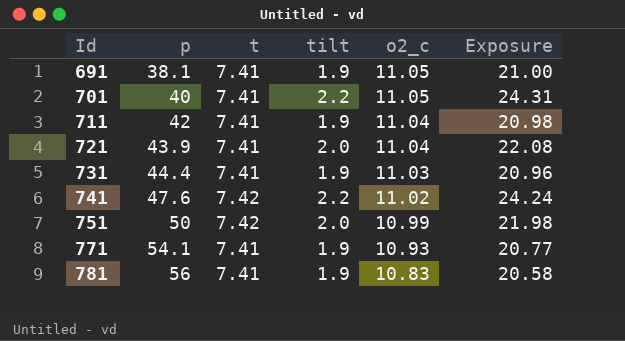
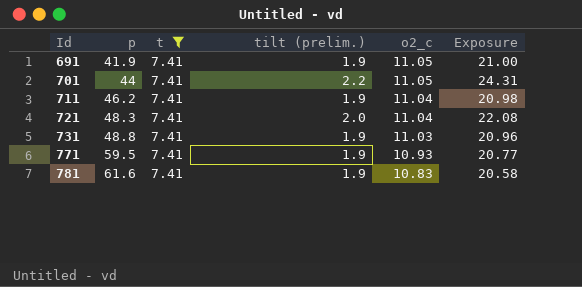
filter: none -> t = 7.41
column name: tilt -> tilt (prelim.)
691 | p: 38.1 -> 41.9
701 | p: 40 -> 44
711 | p: 42 -> 46.2
721 | p: 43.9 -> 48.3
731 | p: 44.4 -> 48.8
771 | p: 54.1 -> 59.5
781 | p: 56 -> 61.6

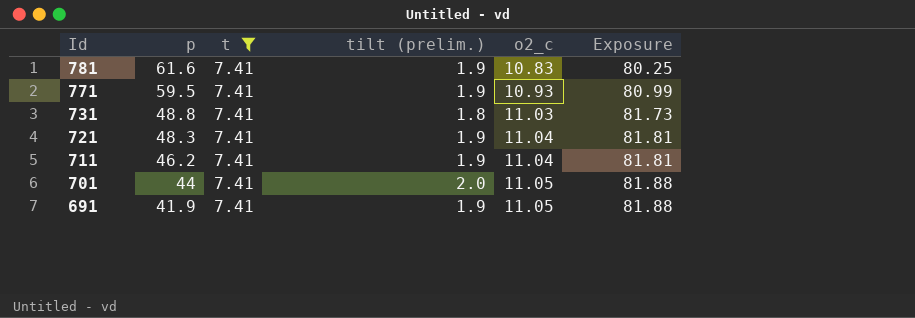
row order: Id ascending -> Id descending
column Exposure | formula: [tilt (prelim.)] * [o2_c] -> [t] * [o2_c]
731 | tilt (prelim.): 1.9 -> 1.8
721 | tilt (prelim.): 2.0 -> 1.9
701 | tilt (prelim.): 2.2 -> 2.0

